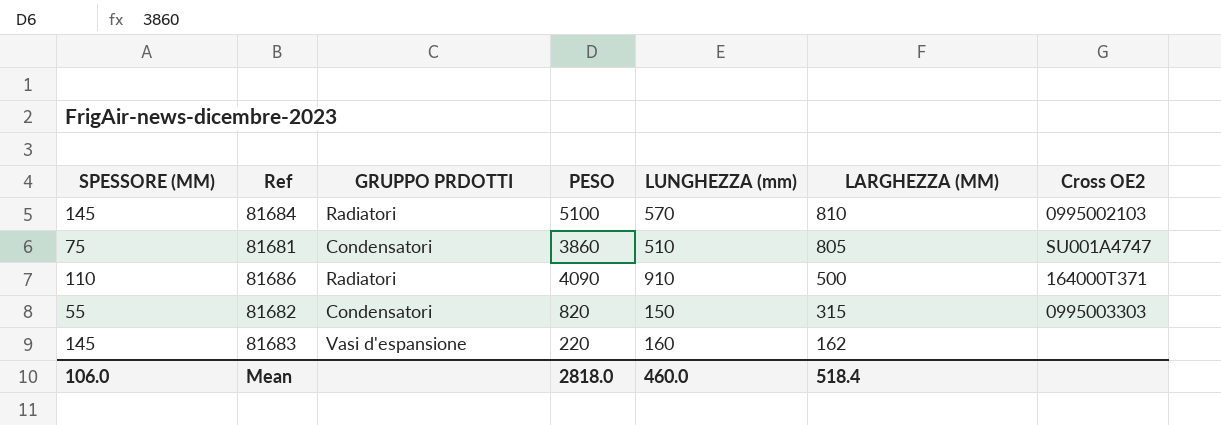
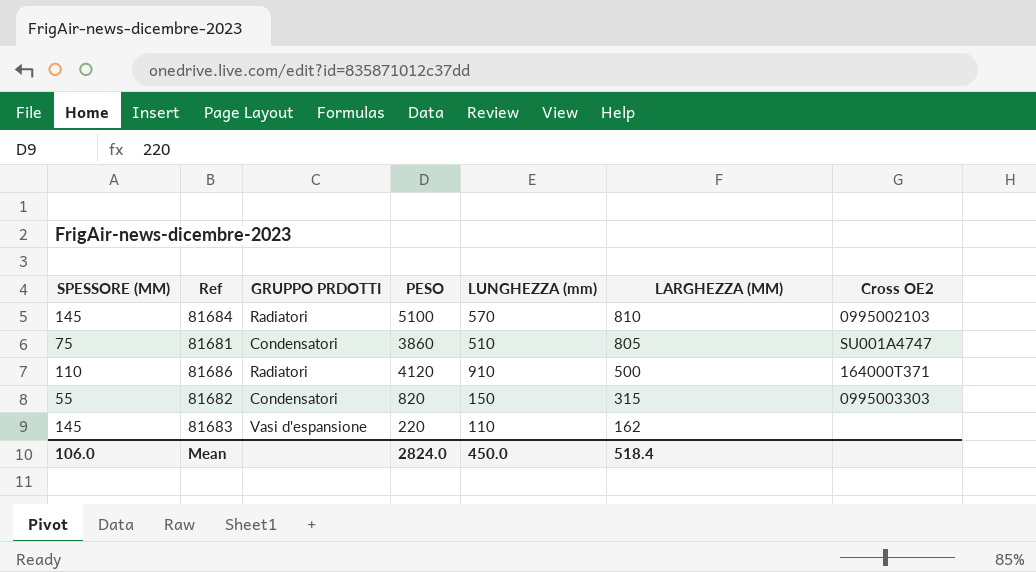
81686 | PESO: 4090 -> 4120
81683 | LUNGHEZZA (mm): 160 -> 110
Mean | PESO: 2818.0 -> 2824.0
Mean | LUNGHEZZA (mm): 460.0 -> 450.0

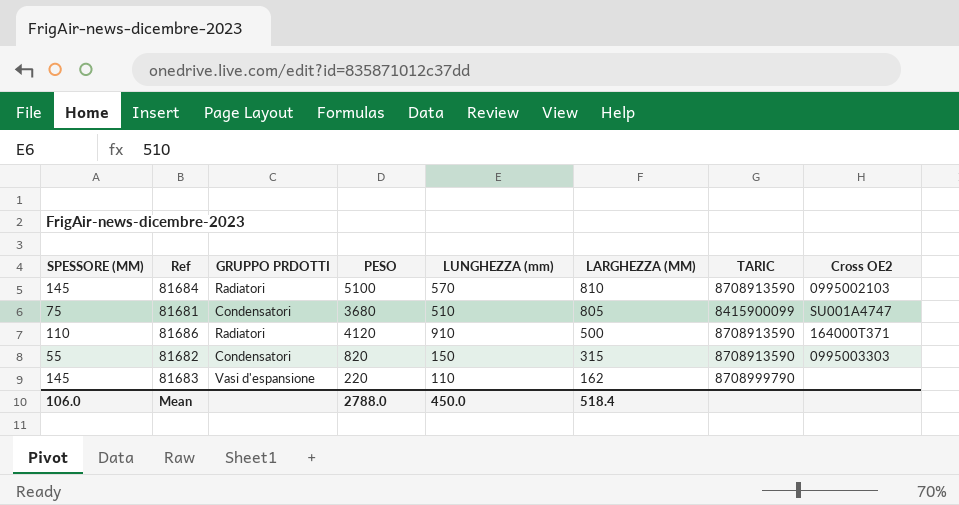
column TARIC | position: none -> 7
81681 | PESO: 3860 -> 3680
Mean | PESO: 2824.0 -> 2788.0

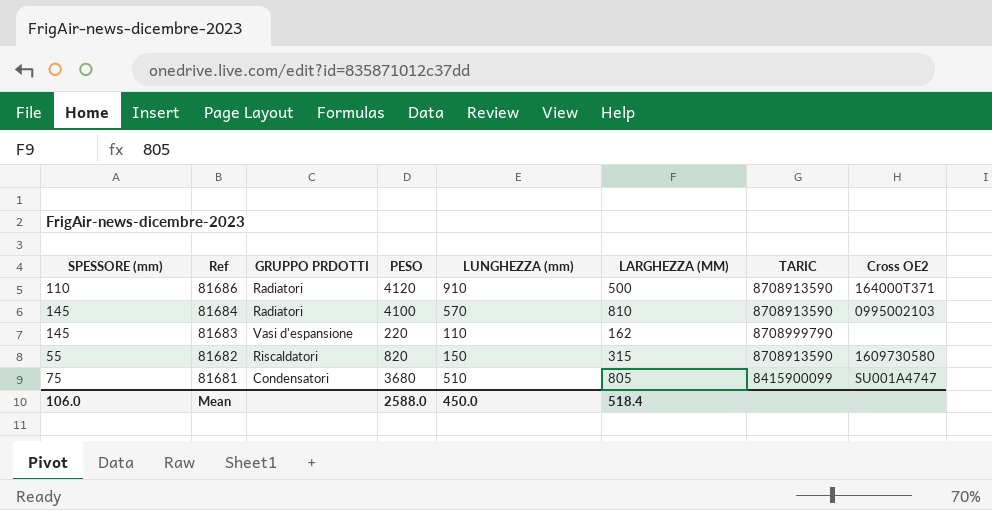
row order: LARGHEZZA (MM) descending -> Ref descending
column name: SPESSORE (MM) -> SPESSORE (mm)
81684 | PESO: 5100 -> 4100
81682 | GRUPPO PRDOTTI: Condensatori -> Riscaldatori
81682 | Cross OE2: 0995003303 -> 1609730580
Mean | PESO: 2788.0 -> 2588.0

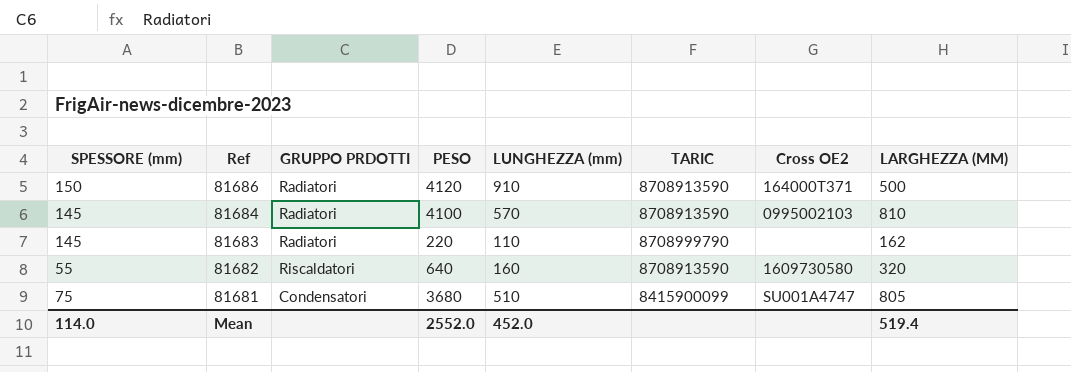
column LARGHEZZA (MM) | position: 6 -> 8
81686 | SPESSORE (mm): 110 -> 150
81683 | GRUPPO PRDOTTI: Vasi d'espansione -> Radiatori
81682 | PESO: 820 -> 640
81682 | LUNGHEZZA (mm): 150 -> 160
81682 | LARGHEZZA (MM): 315 -> 320
Mean | SPESSORE (mm): 106.0 -> 114.0
Mean | PESO: 2588.0 -> 2552.0
Mean | LUNGHEZZA (mm): 450.0 -> 452.0
Mean | LARGHEZZA (MM): 518.4 -> 519.4

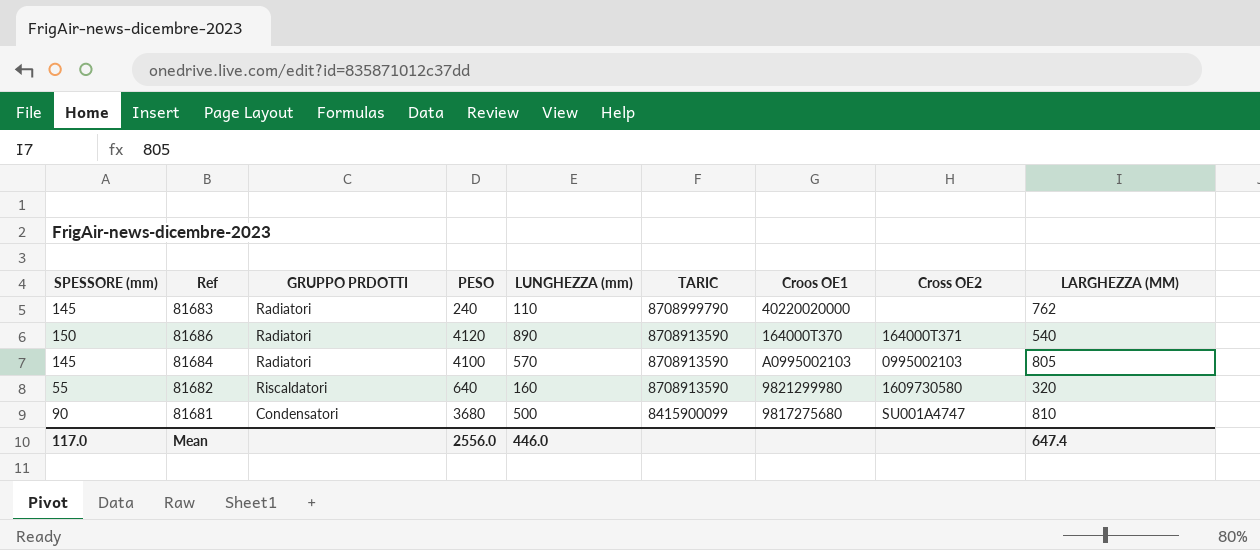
row order: Ref descending -> TARIC descending
column Croos OE1 | position: none -> 7
81683 | PESO: 220 -> 240
81683 | LARGHEZZA (MM): 162 -> 762
81686 | LUNGHEZZA (mm): 910 -> 890
81686 | LARGHEZZA (MM): 500 -> 540
81684 | LARGHEZZA (MM): 810 -> 805
81681 | SPESSORE (mm): 75 -> 90
81681 | LUNGHEZZA (mm): 510 -> 500
81681 | LARGHEZZA (MM): 805 -> 810
Mean | SPESSORE (mm): 114.0 -> 117.0
Mean | PESO: 2552.0 -> 2556.0
Mean | LUNGHEZZA (mm): 452.0 -> 446.0
Mean | LARGHEZZA (MM): 519.4 -> 647.4

